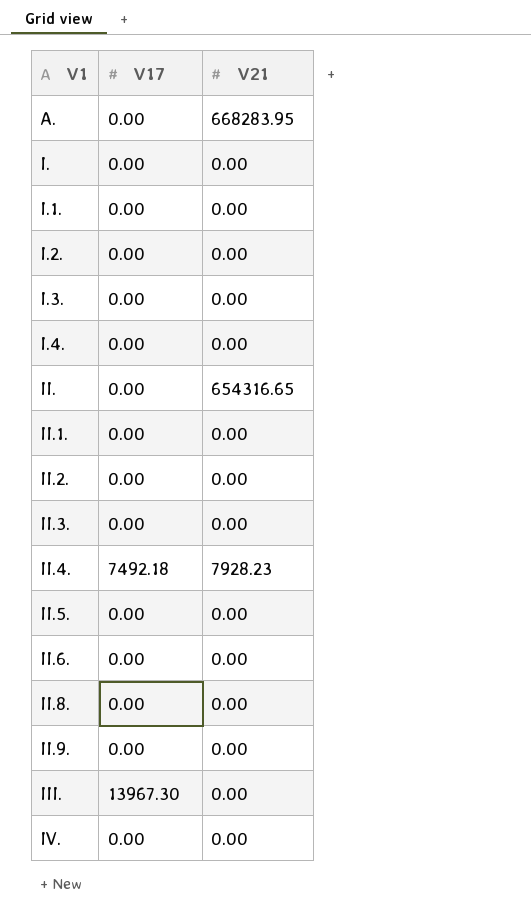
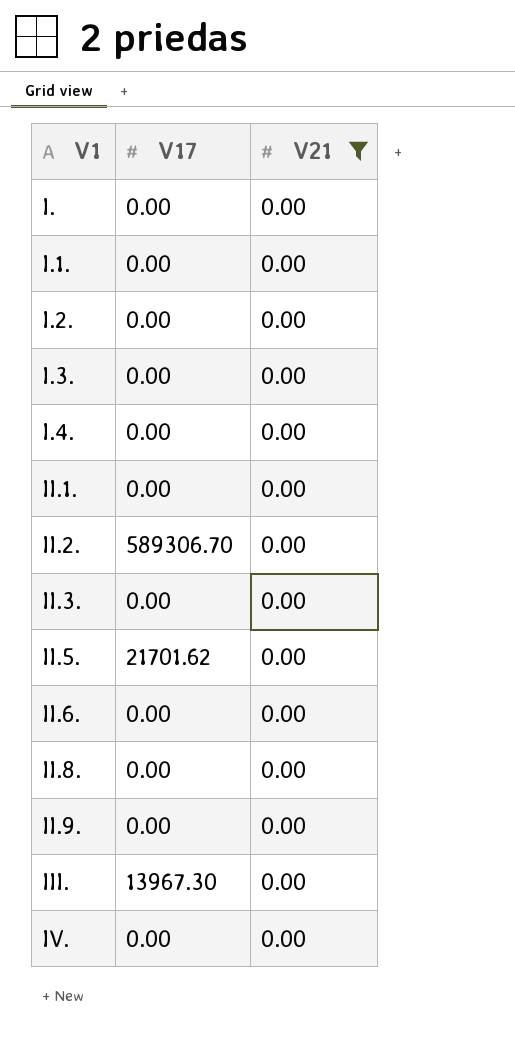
filter: none -> V21 = 0.00
II.2. | V17: 0.00 -> 589306.70
II.5. | V17: 0.00 -> 21701.62

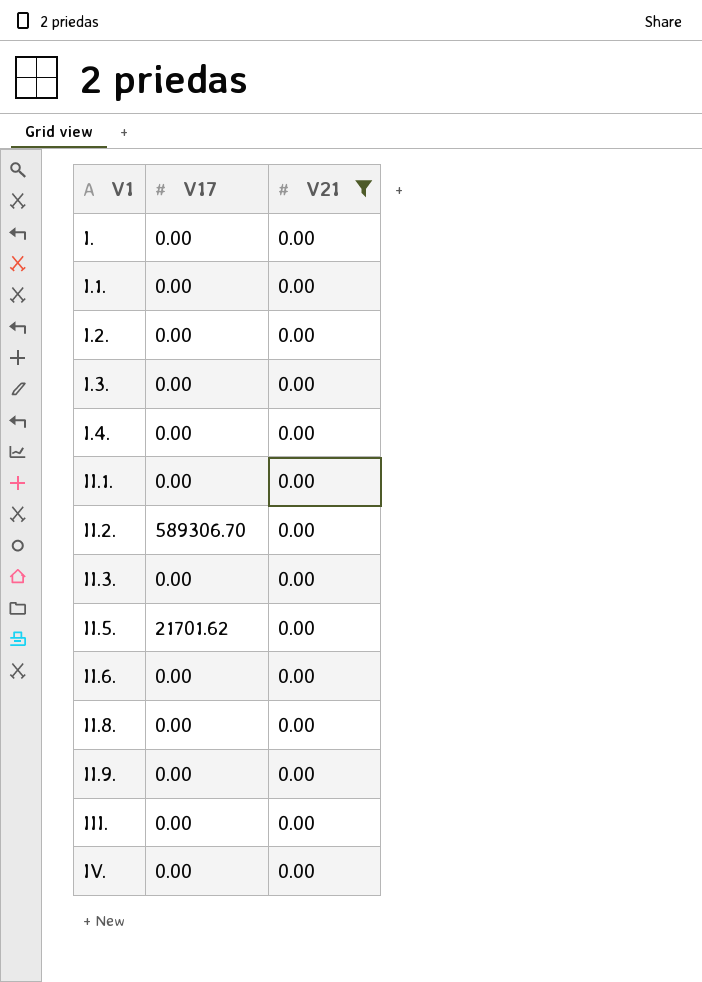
III. | V17: 13967.30 -> 0.00

